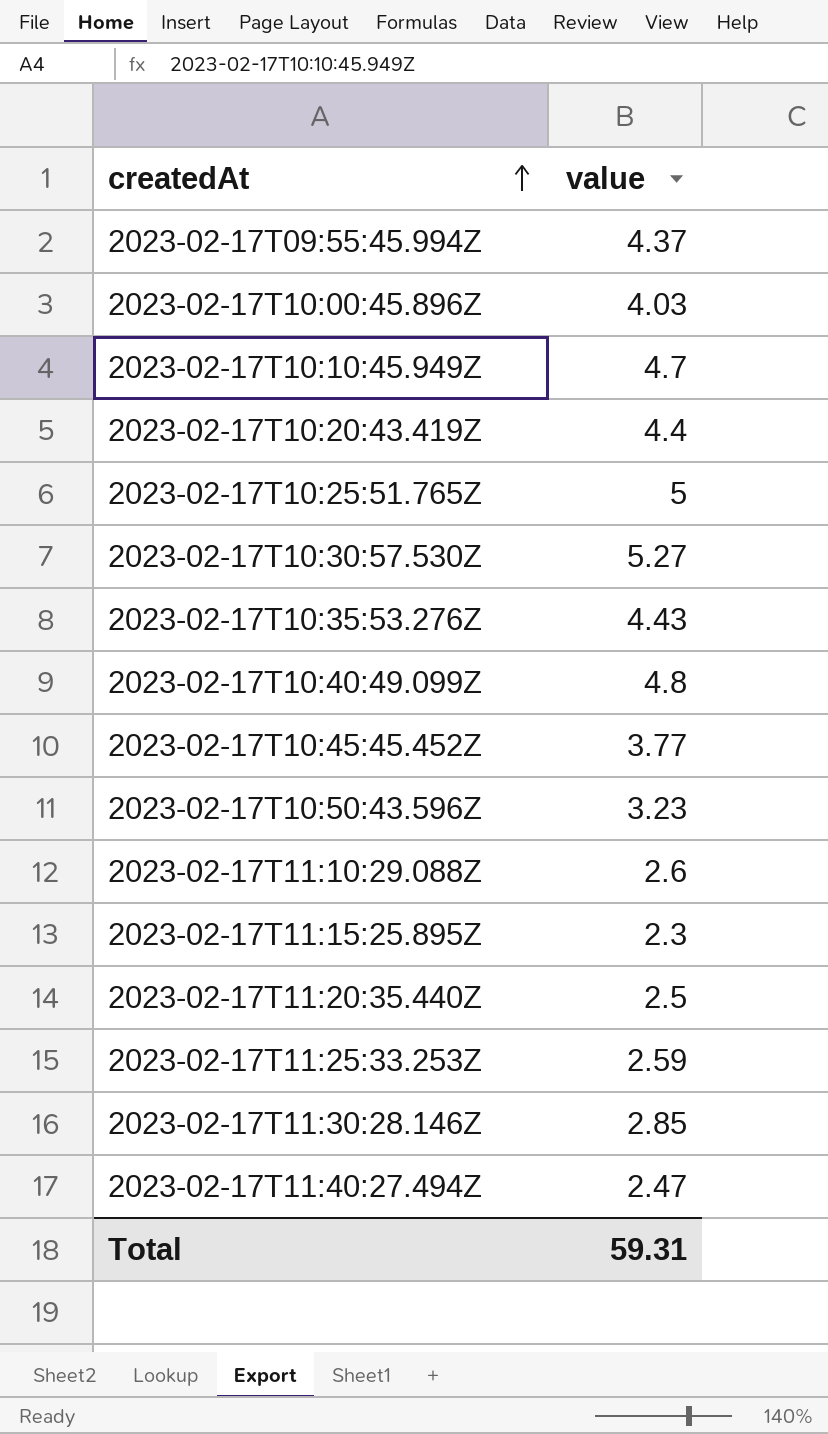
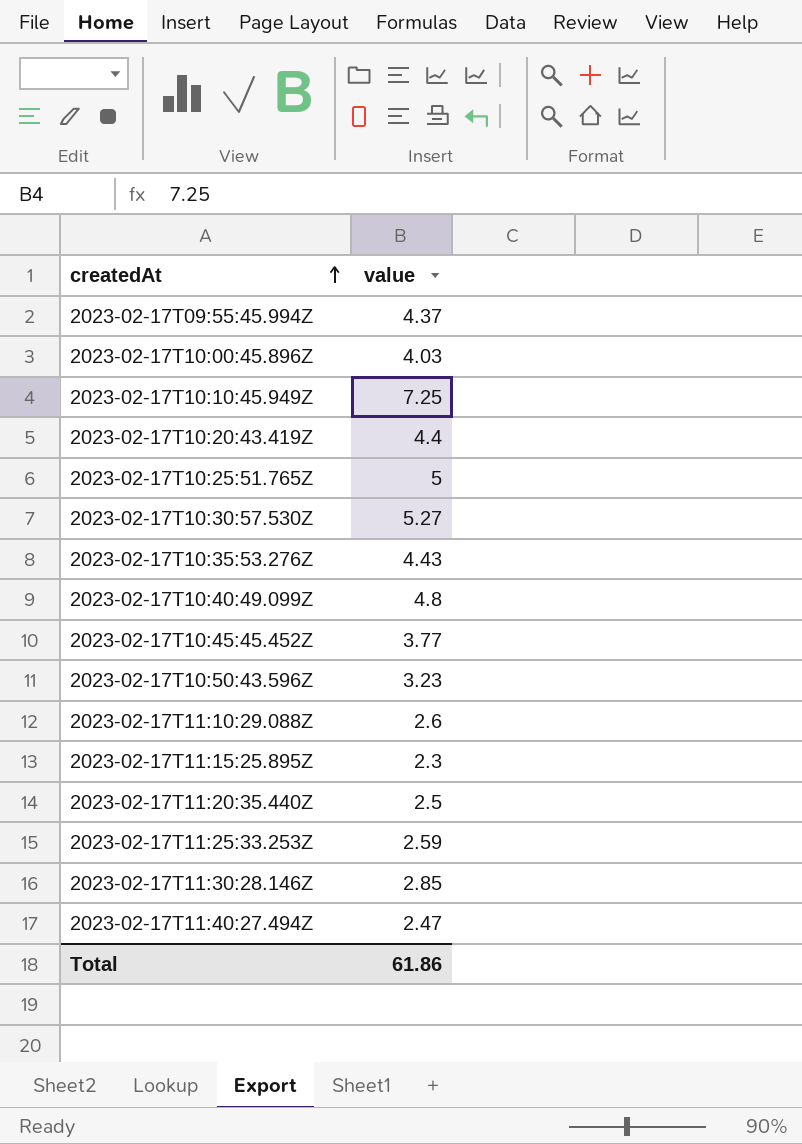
2023-02-17T10:10:45.949Z | value: 4.7 -> 7.25
Total | value: 59.31 -> 61.86

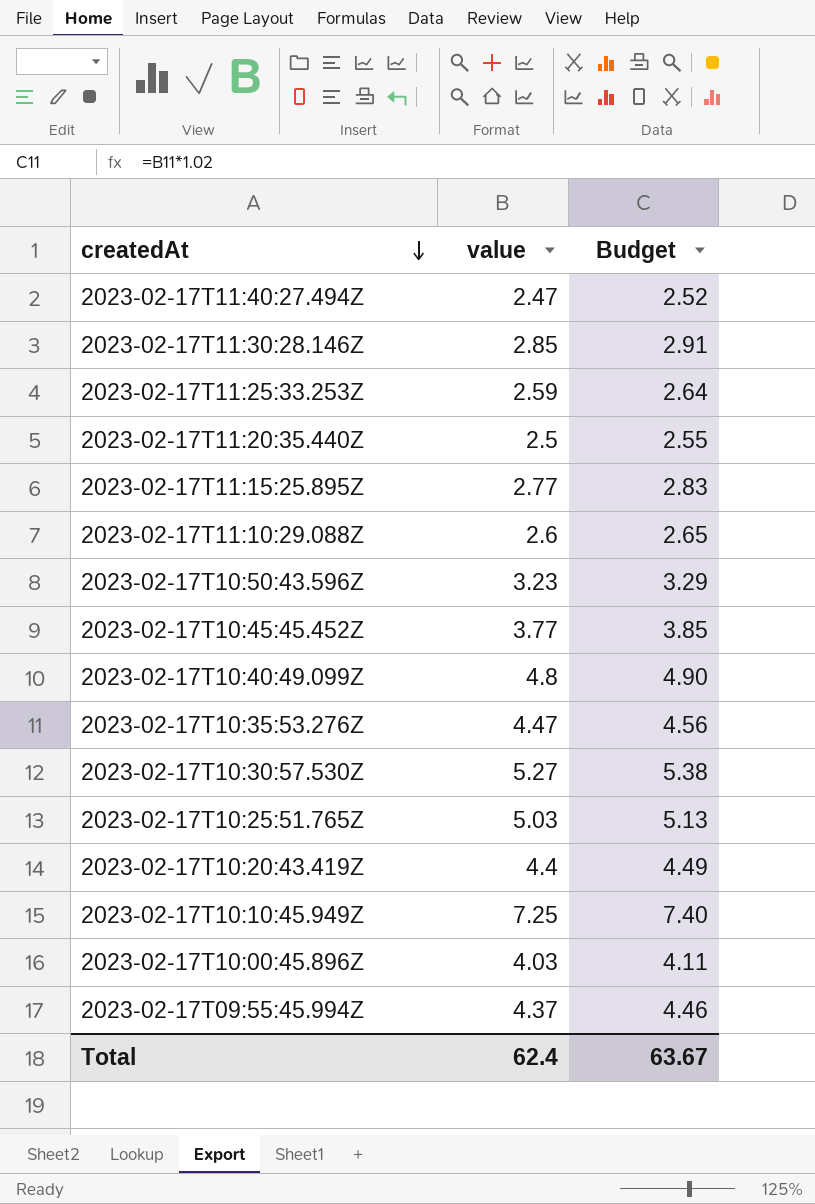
row order: createdAt ascending -> createdAt descending
column Budget | formula: none -> [value] * 1.02
2023-02-17T11:15:25.895Z | value: 2.3 -> 2.77
2023-02-17T10:35:53.276Z | value: 4.43 -> 4.47
2023-02-17T10:25:51.765Z | value: 5 -> 5.03
Total | value: 61.86 -> 62.4

